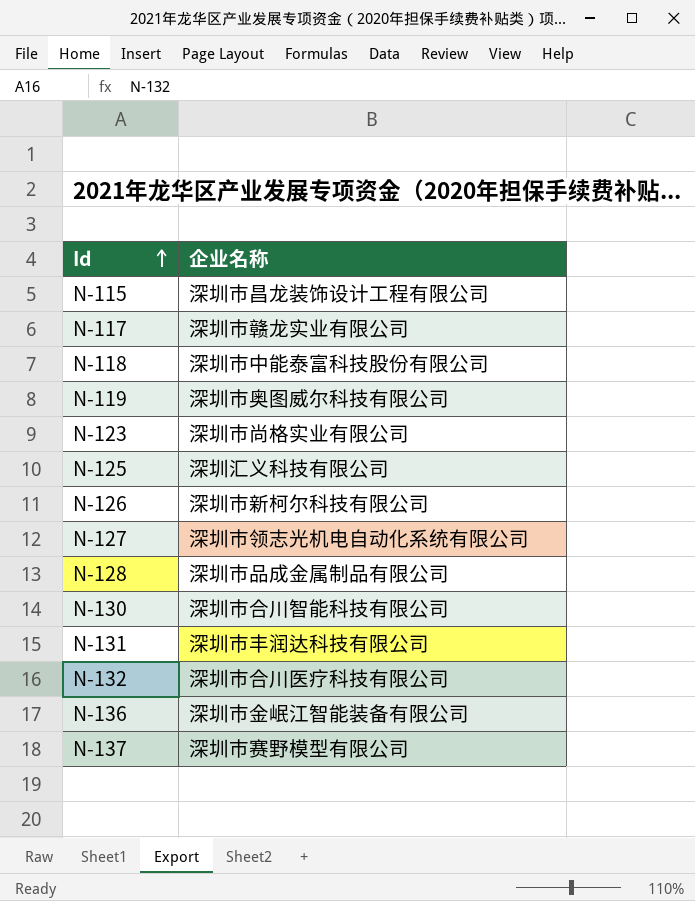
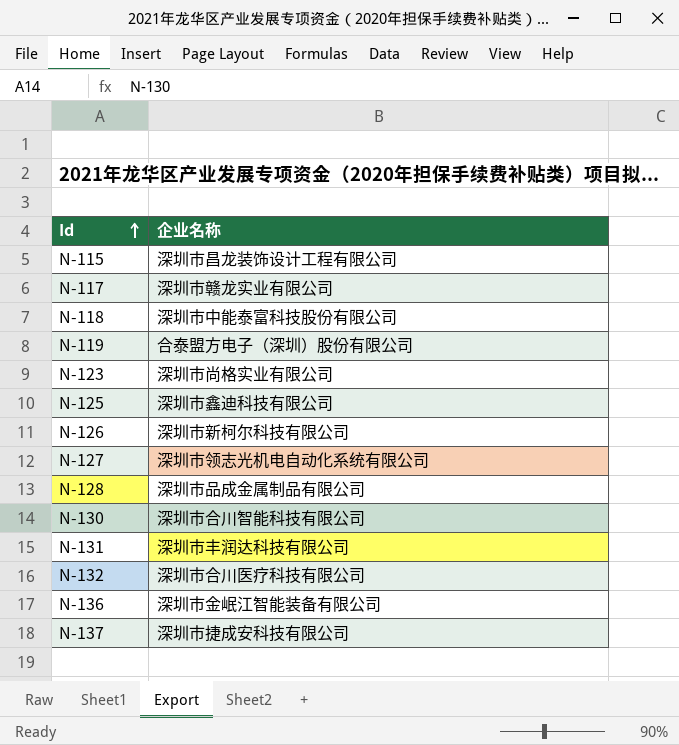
N-119 | 企业名称: 深圳市奥图威尔科技有限公司 -> 合泰盟方电子（深圳）股份有限公司
N-125 | 企业名称: 深圳汇义科技有限公司 -> 深圳市鑫迪科技有限公司
N-137 | 企业名称: 深圳市赛野模型有限公司 -> 深圳市捷成安科技有限公司

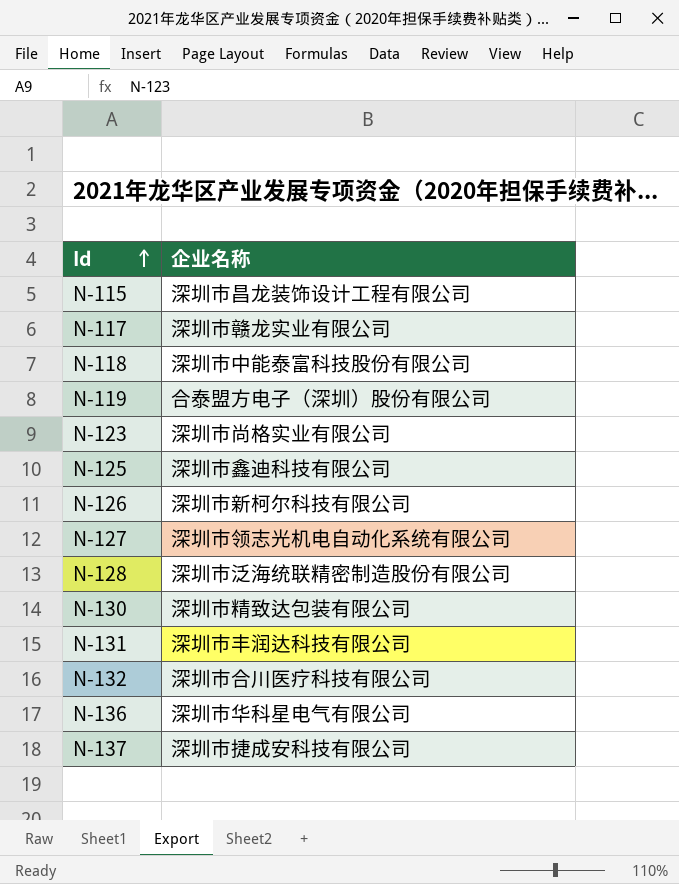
N-128 | 企业名称: 深圳市品成金属制品有限公司 -> 深圳市泛海统联精密制造股份有限公司
N-130 | 企业名称: 深圳市合川智能科技有限公司 -> 深圳市精致达包装有限公司
N-136 | 企业名称: 深圳市金岷江智能装备有限公司 -> 深圳市华科星电气有限公司

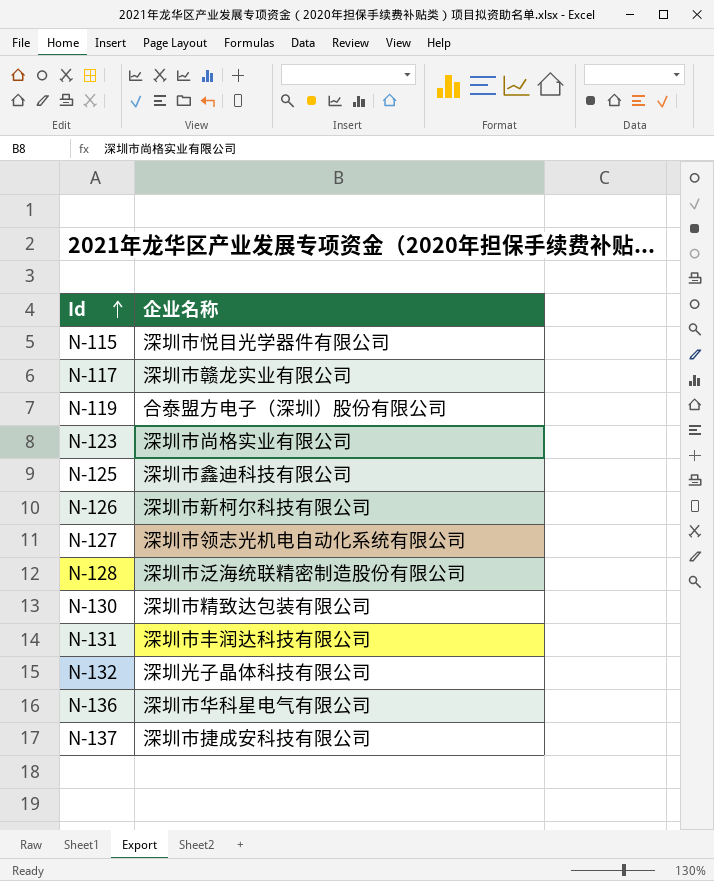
row N-118: 深圳市中能泰富科技股份有限公司 -> none
N-115 | 企业名称: 深圳市昌龙装饰设计工程有限公司 -> 深圳市悦目光学器件有限公司
N-132 | 企业名称: 深圳市合川医疗科技有限公司 -> 深圳光子晶体科技有限公司

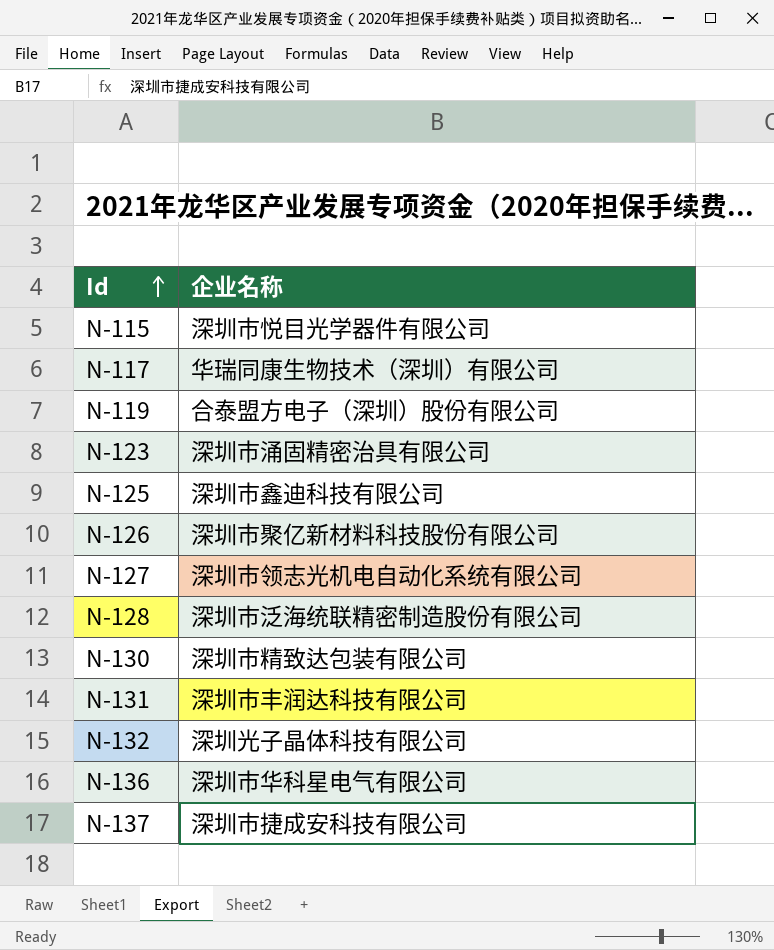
N-117 | 企业名称: 深圳市赣龙实业有限公司 -> 华瑞同康生物技术（深圳）有限公司
N-123 | 企业名称: 深圳市尚格实业有限公司 -> 深圳市涌固精密治具有限公司
N-126 | 企业名称: 深圳市新柯尔科技有限公司 -> 深圳市聚亿新材料科技股份有限公司

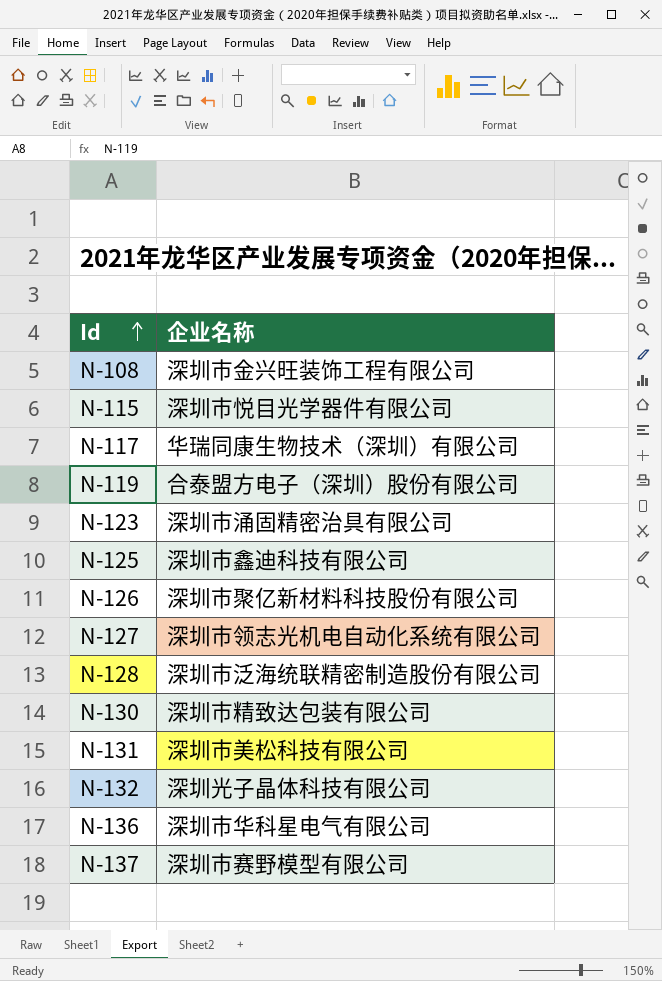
row N-108: none -> 深圳市金兴旺装饰工程有限公司
N-131 | 企业名称: 深圳市丰润达科技有限公司 -> 深圳市美松科技有限公司
N-137 | 企业名称: 深圳市捷成安科技有限公司 -> 深圳市赛野模型有限公司

